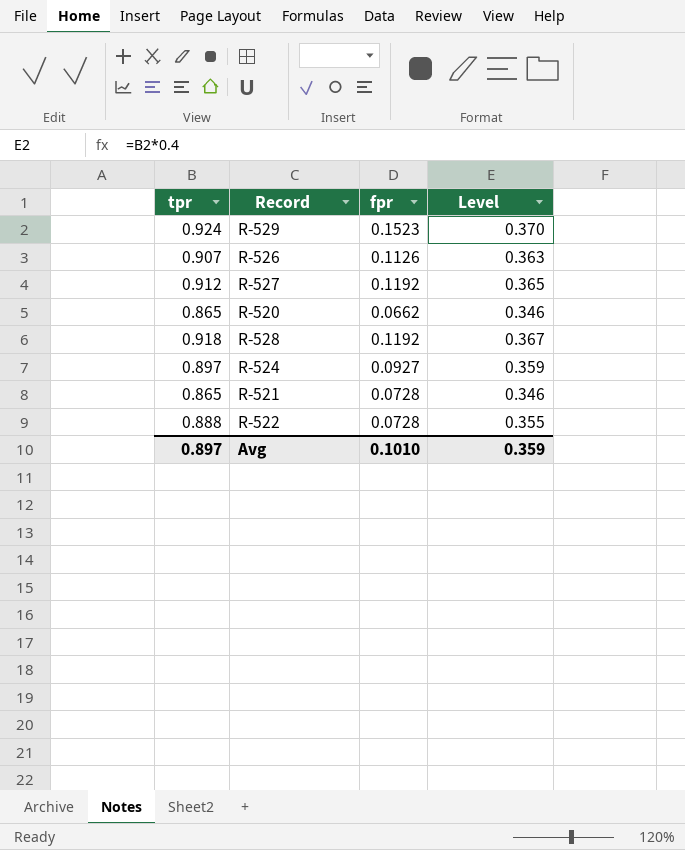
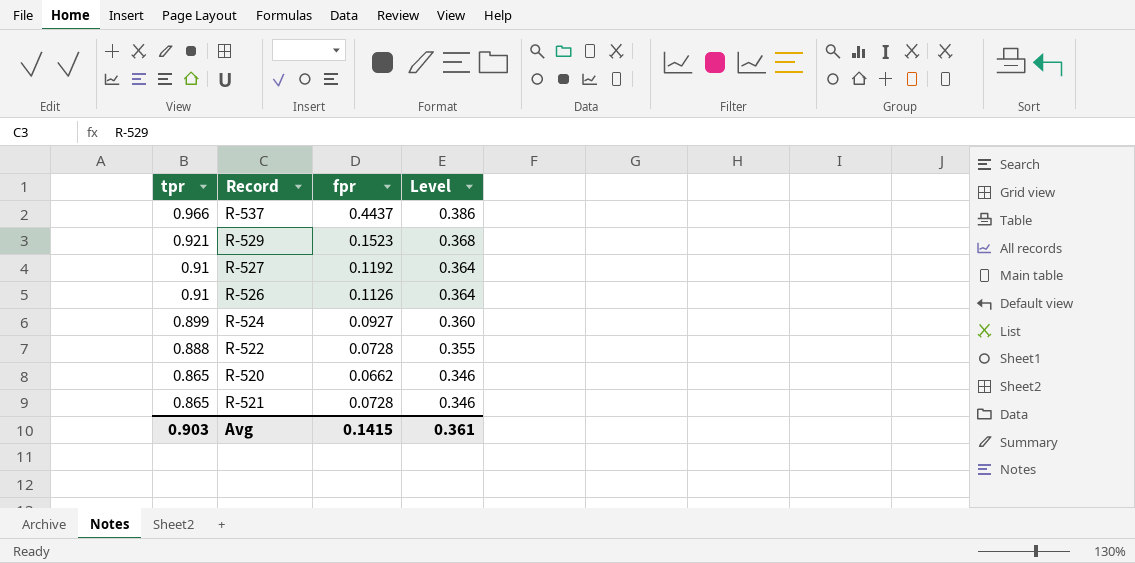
row order: none -> tpr descending
row R-528: 0.918 | 0.1192 | 0.367 -> none
row R-537: none -> 0.966 | 0.4437 | 0.386
R-529 | tpr: 0.924 -> 0.921
R-529 | Level: 0.370 -> 0.368
R-527 | tpr: 0.912 -> 0.91
R-527 | Level: 0.365 -> 0.364
R-526 | tpr: 0.907 -> 0.91
R-526 | Level: 0.363 -> 0.364
R-524 | tpr: 0.897 -> 0.899
R-524 | Level: 0.359 -> 0.360
Avg | tpr: 0.897 -> 0.903
Avg | fpr: 0.1010 -> 0.1415
Avg | Level: 0.359 -> 0.361

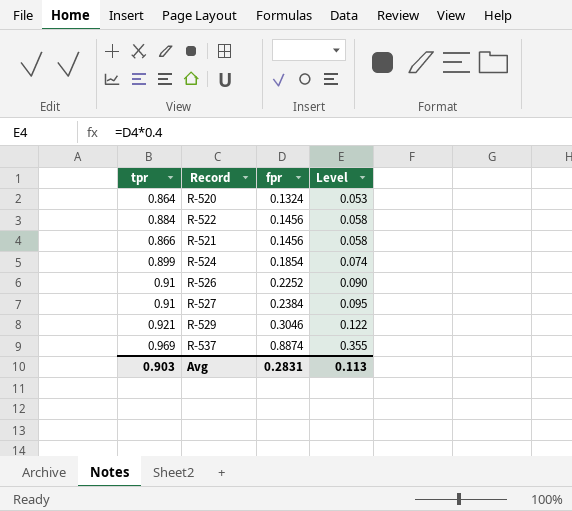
row order: tpr descending -> fpr ascending
column Level | formula: [tpr] * 0.4 -> [fpr] * 0.4
R-520 | tpr: 0.865 -> 0.864
R-520 | fpr: 0.0662 -> 0.1324
R-522 | tpr: 0.888 -> 0.884
R-522 | fpr: 0.0728 -> 0.1456
R-521 | tpr: 0.865 -> 0.866
R-521 | fpr: 0.0728 -> 0.1456
R-524 | fpr: 0.0927 -> 0.1854
R-526 | fpr: 0.1126 -> 0.2252
R-527 | fpr: 0.1192 -> 0.2384
R-529 | fpr: 0.1523 -> 0.3046
R-537 | tpr: 0.966 -> 0.969
R-537 | fpr: 0.4437 -> 0.8874
Avg | fpr: 0.1415 -> 0.2831
Avg | Level: 0.361 -> 0.113

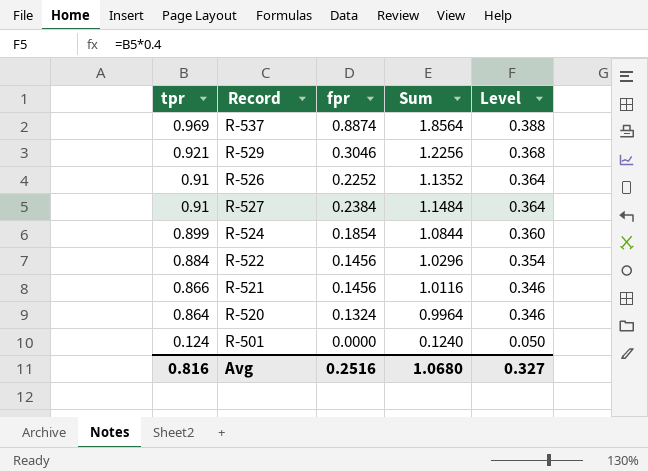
row order: fpr ascending -> tpr descending
column Sum | formula: none -> [tpr] + [fpr]
column Level | formula: [fpr] * 0.4 -> [tpr] * 0.4
row R-501: none -> 0.124 | 0.0000 | 0.1240 | 0.050
Avg | tpr: 0.903 -> 0.816
Avg | fpr: 0.2831 -> 0.2516
Avg | Level: 0.113 -> 0.327

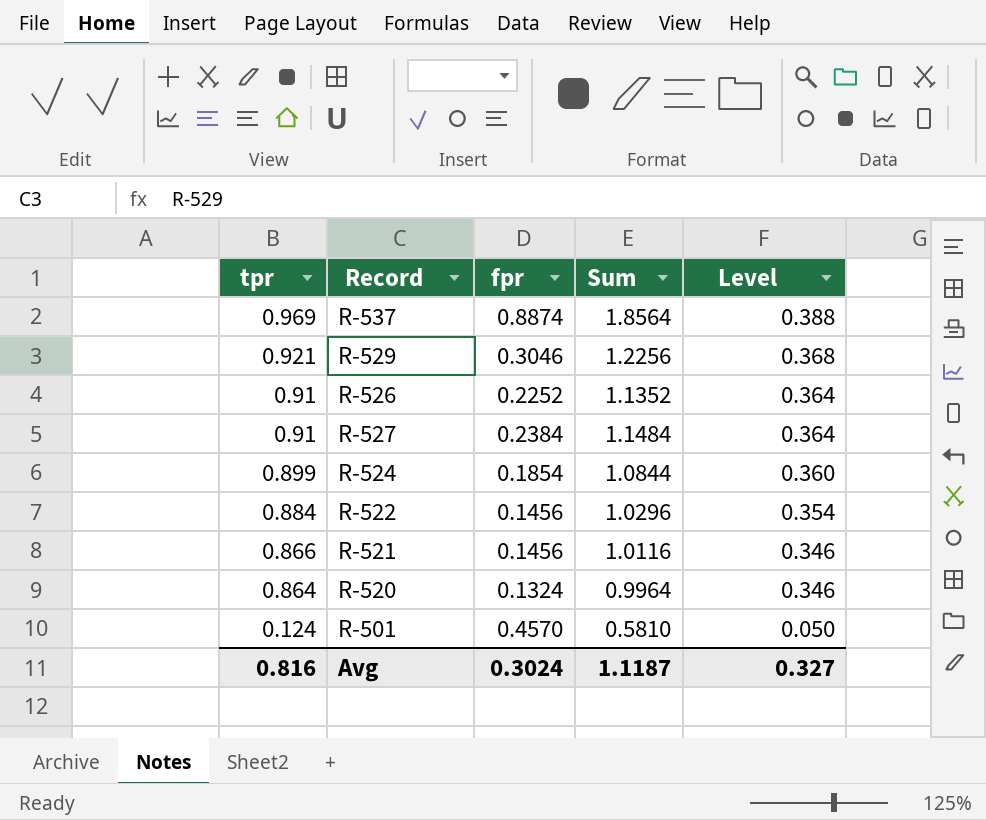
R-501 | fpr: 0.0000 -> 0.4570
R-501 | Sum: 0.1240 -> 0.5810
Avg | fpr: 0.2516 -> 0.3024
Avg | Sum: 1.0680 -> 1.1187

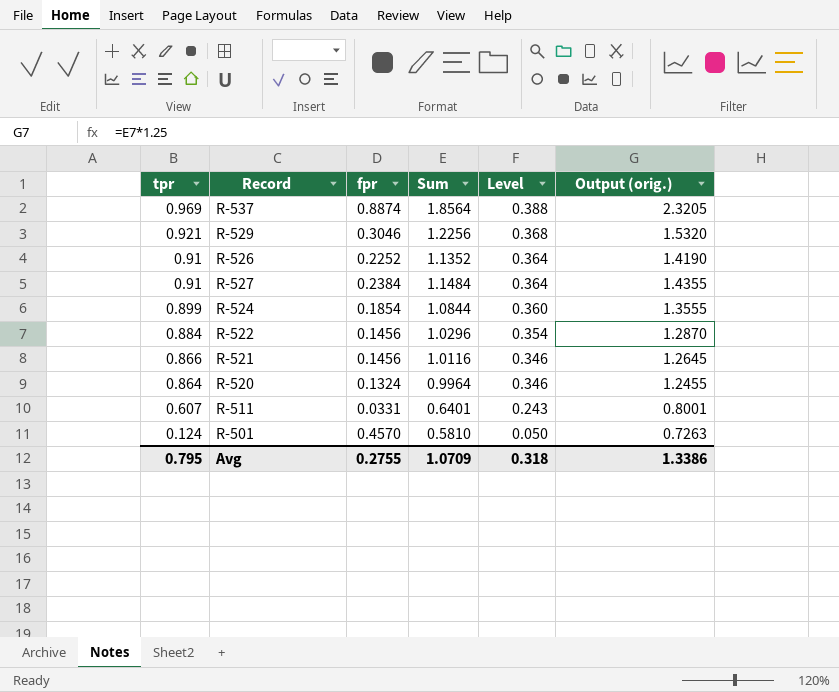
column Output (orig.) | formula: none -> [Sum] * 1.25
row R-511: none -> 0.607 | 0.0331 | 0.6401 | 0.243 | 0.8001
Avg | tpr: 0.816 -> 0.795
Avg | fpr: 0.3024 -> 0.2755
Avg | Sum: 1.1187 -> 1.0709
Avg | Level: 0.327 -> 0.318

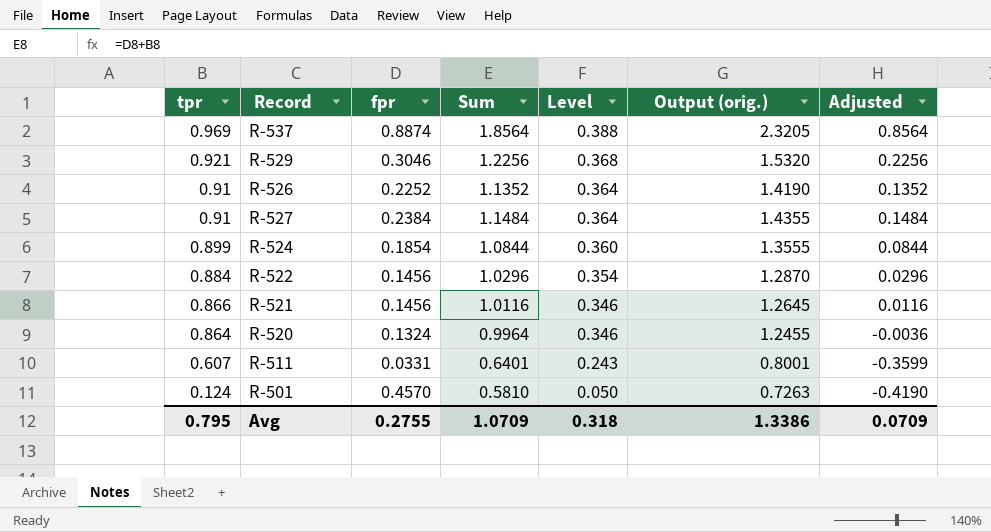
column Adjusted | formula: none -> [Sum] - 1

